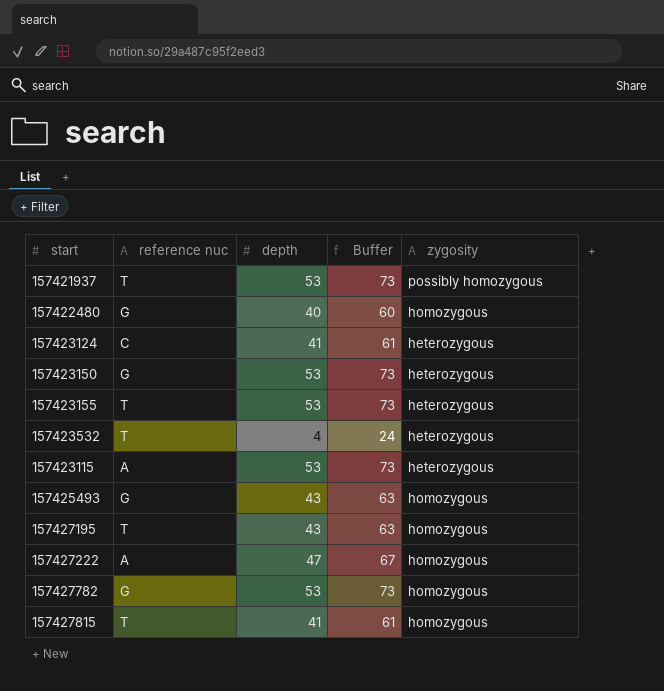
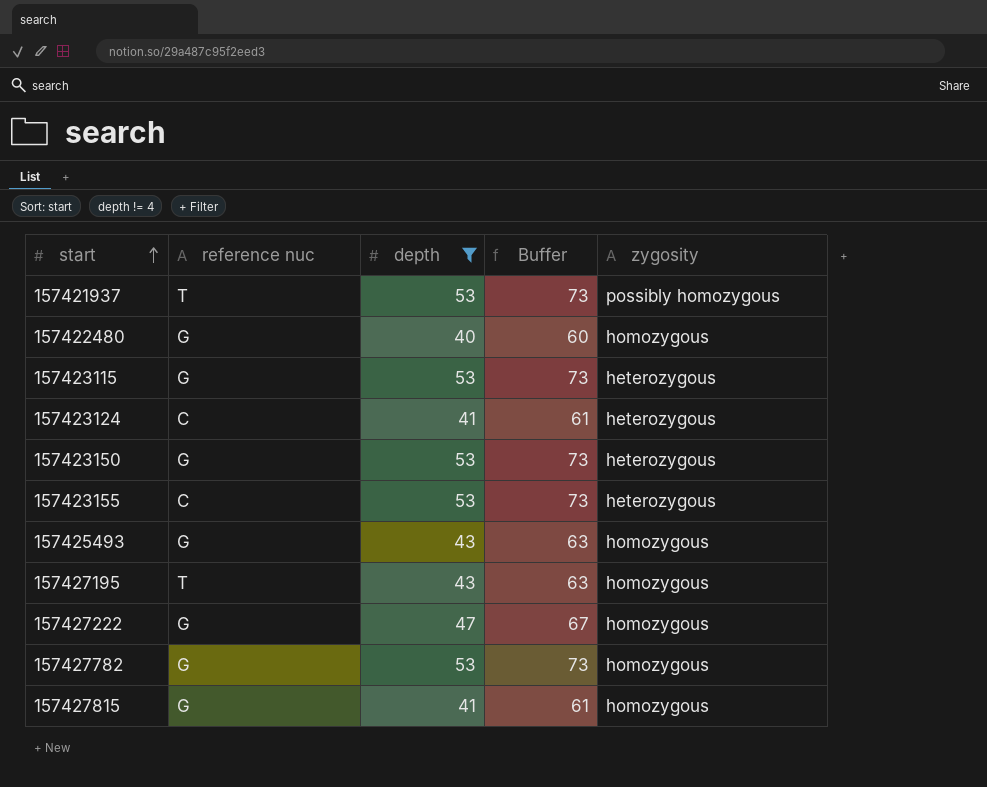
filter: none -> depth != 4
row order: none -> start ascending
157423115 | reference nuc: A -> G
157423155 | reference nuc: T -> C
157427222 | reference nuc: A -> G
157427815 | reference nuc: T -> G

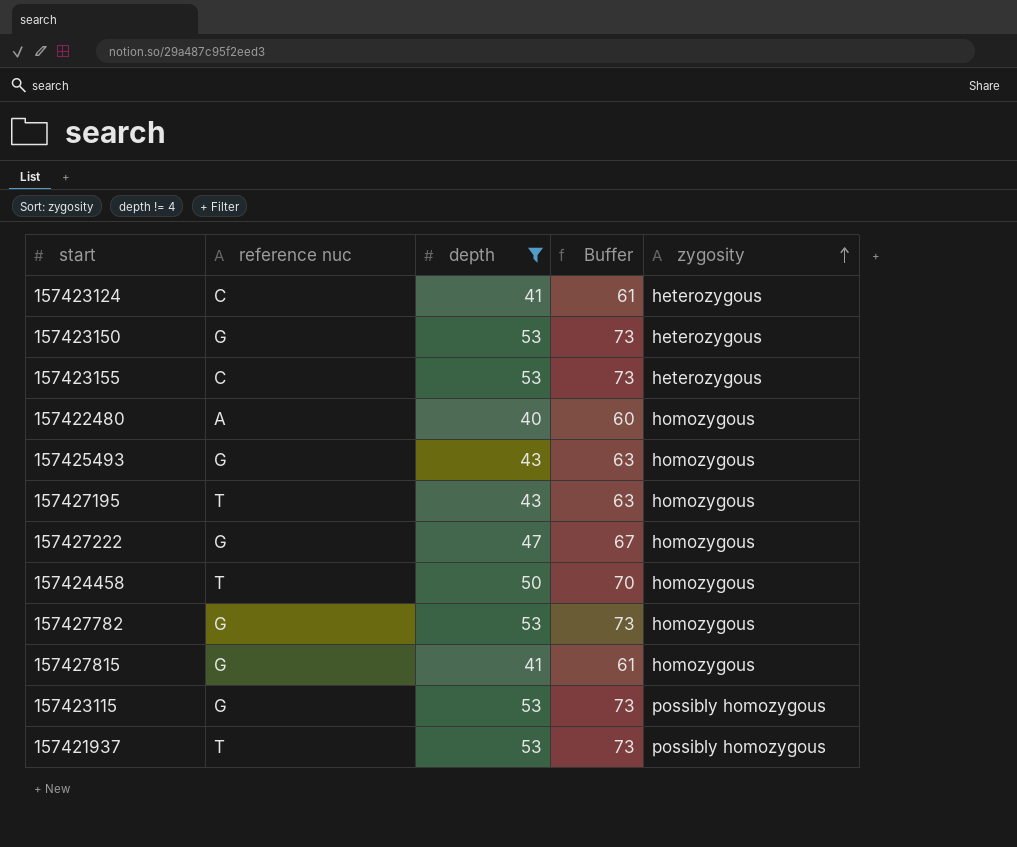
row order: start ascending -> zygosity ascending
157422480 | reference nuc: G -> A
row 157424458: none -> T | 50 | 70 | homozygous
157423115 | zygosity: heterozygous -> possibly homozygous

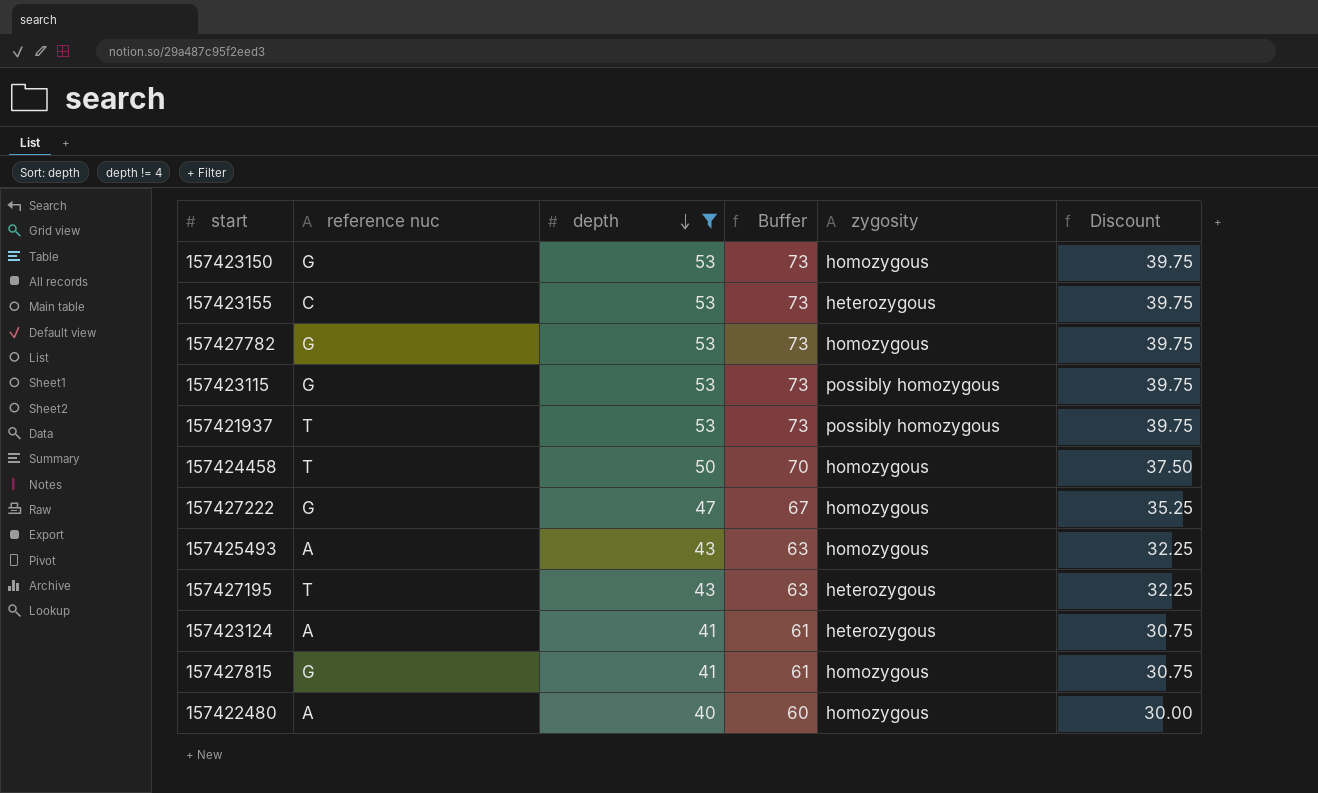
row order: zygosity ascending -> depth descending
column Discount | formula: none -> [depth] * 0.75
157423150 | zygosity: heterozygous -> homozygous
157425493 | reference nuc: G -> A
157427195 | zygosity: homozygous -> heterozygous
157423124 | reference nuc: C -> A

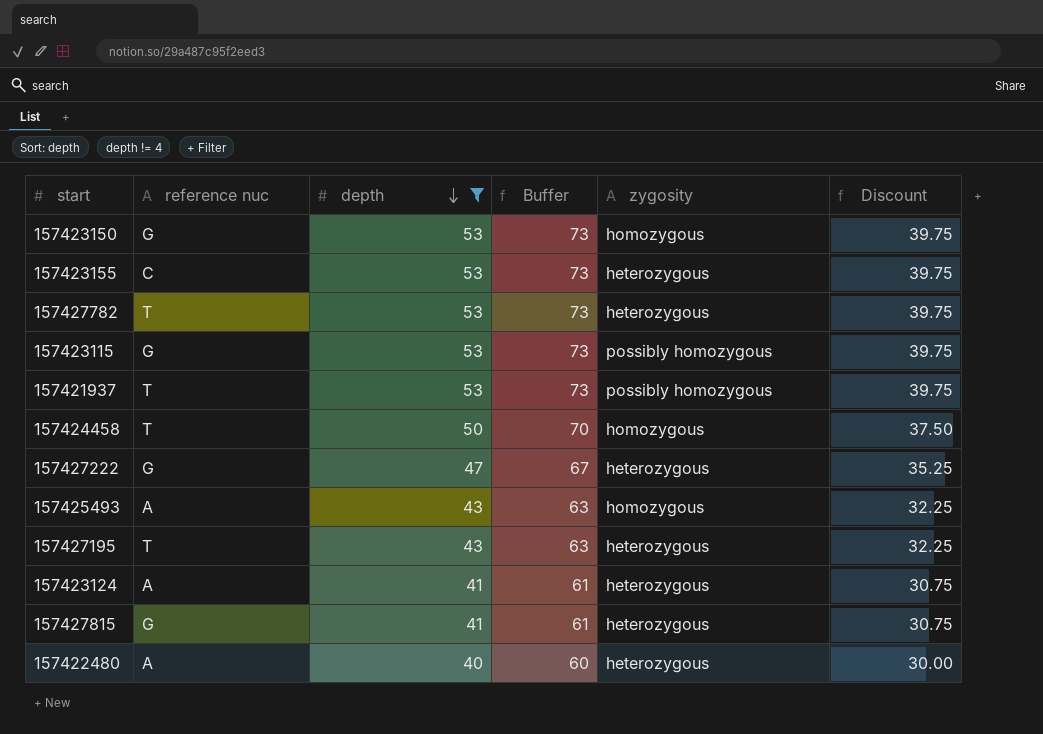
157427782 | reference nuc: G -> T
157427782 | zygosity: homozygous -> heterozygous
157427222 | zygosity: homozygous -> heterozygous
157427815 | zygosity: homozygous -> heterozygous
157422480 | zygosity: homozygous -> heterozygous

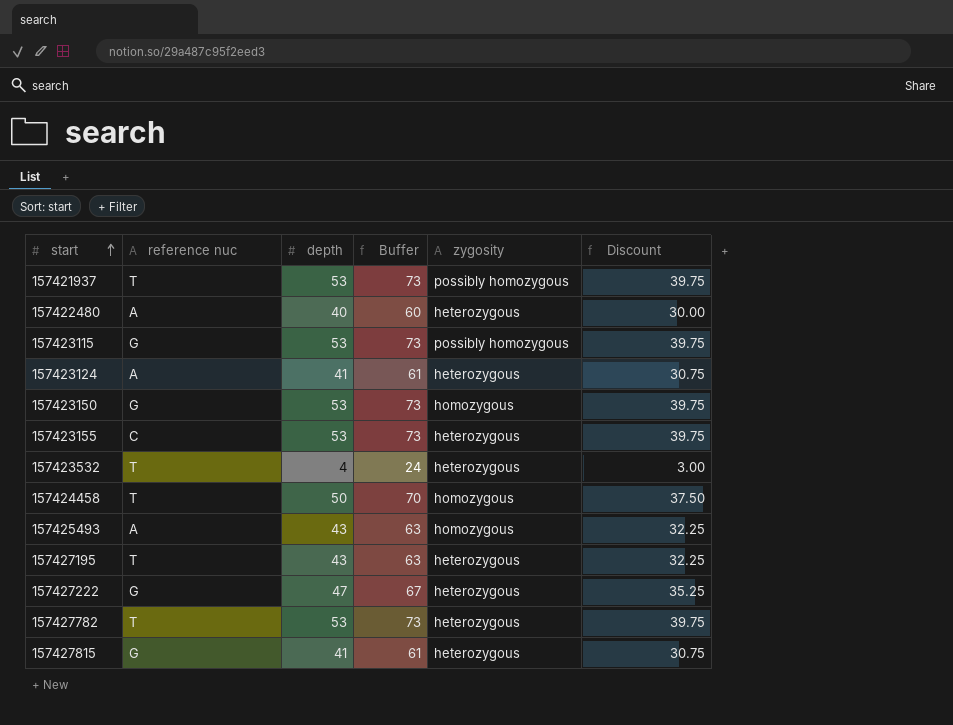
filter: depth != 4 -> none
row order: depth descending -> start ascending

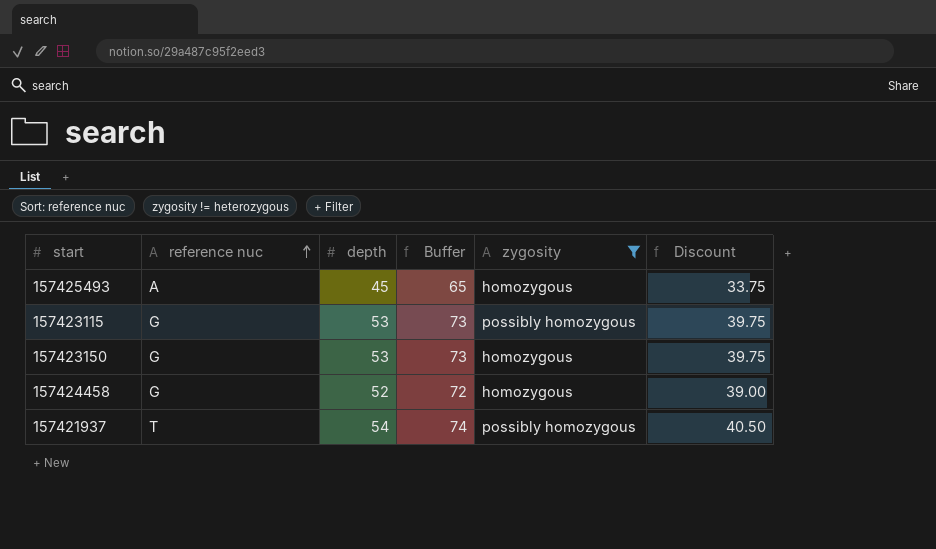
filter: none -> zygosity != heterozygous
row order: start ascending -> reference nuc ascending
157425493 | depth: 43 -> 45
157425493 | Buffer: 63 -> 65
157425493 | Discount: 32.25 -> 33.75
157424458 | reference nuc: T -> G
157424458 | depth: 50 -> 52
157424458 | Buffer: 70 -> 72
157424458 | Discount: 37.50 -> 39.00
157421937 | depth: 53 -> 54
157421937 | Buffer: 73 -> 74
157421937 | Discount: 39.75 -> 40.50

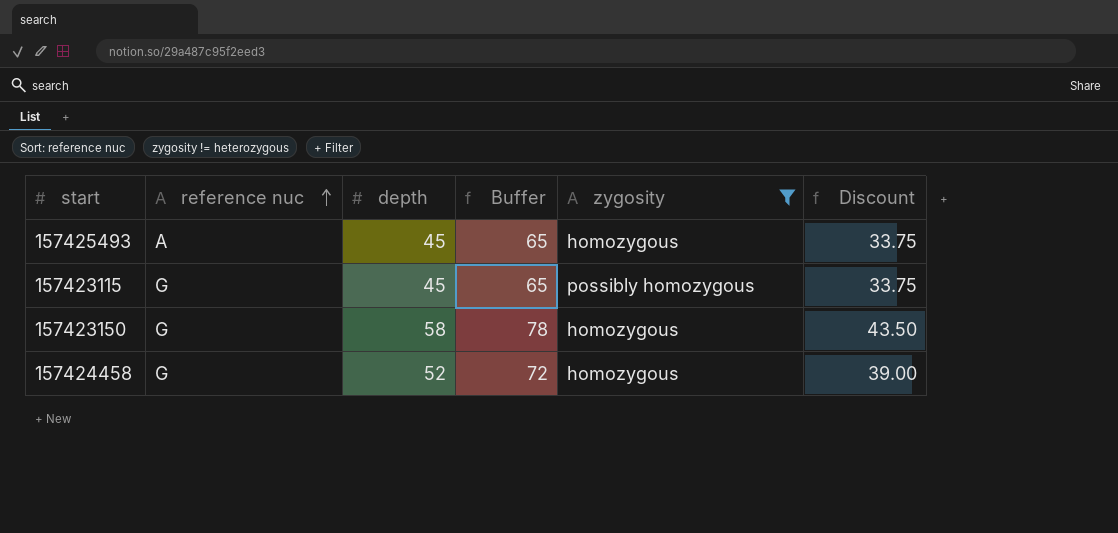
row 157421937: T | 54 | 74 | possibly homozygous | 40.50 -> none
157423115 | depth: 53 -> 45
157423115 | Buffer: 73 -> 65
157423115 | Discount: 39.75 -> 33.75
157423150 | depth: 53 -> 58
157423150 | Buffer: 73 -> 78
157423150 | Discount: 39.75 -> 43.50

